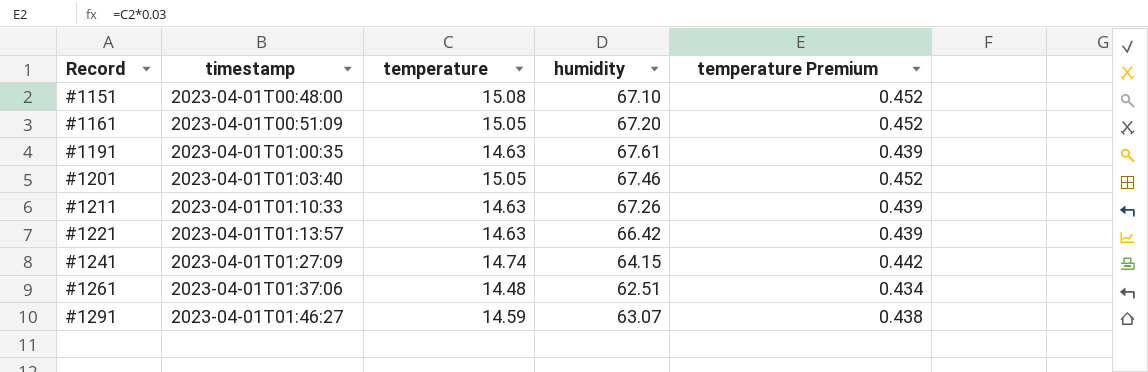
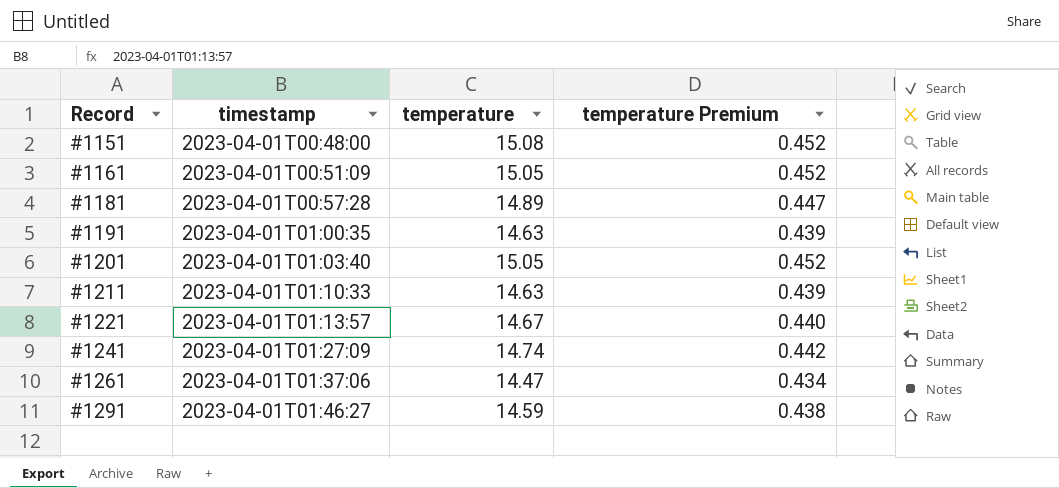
column humidity | position: 4 -> none
row #1181: none -> 2023-04-01T00:57:28 | 14.89 | 0.447
#1221 | temperature: 14.63 -> 14.67
#1221 | temperature Premium: 0.439 -> 0.440
#1261 | temperature: 14.48 -> 14.47

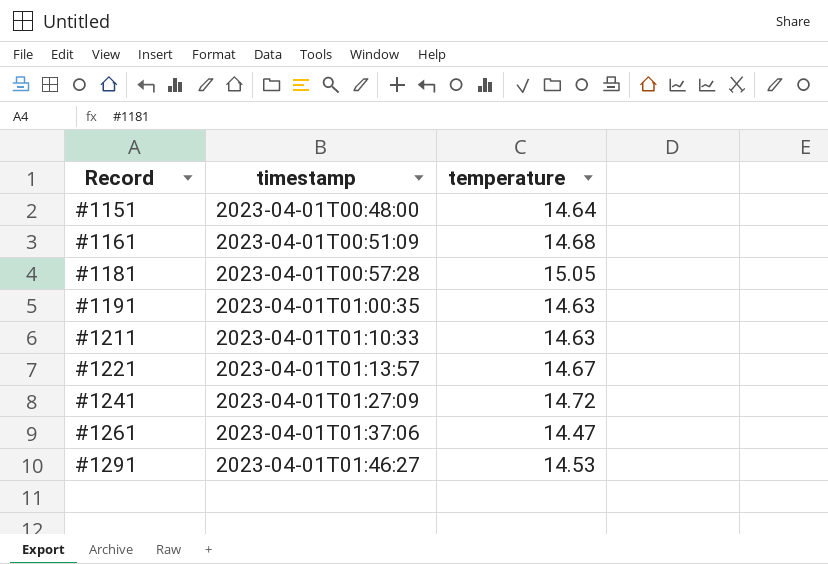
column temperature Premium | formula: [temperature] * 0.03 -> none
row #1201: 2023-04-01T01:03:40 | 15.05 | 0.452 -> none
#1151 | temperature: 15.08 -> 14.64
#1161 | temperature: 15.05 -> 14.68
#1181 | temperature: 14.89 -> 15.05
#1241 | temperature: 14.74 -> 14.72
#1291 | temperature: 14.59 -> 14.53

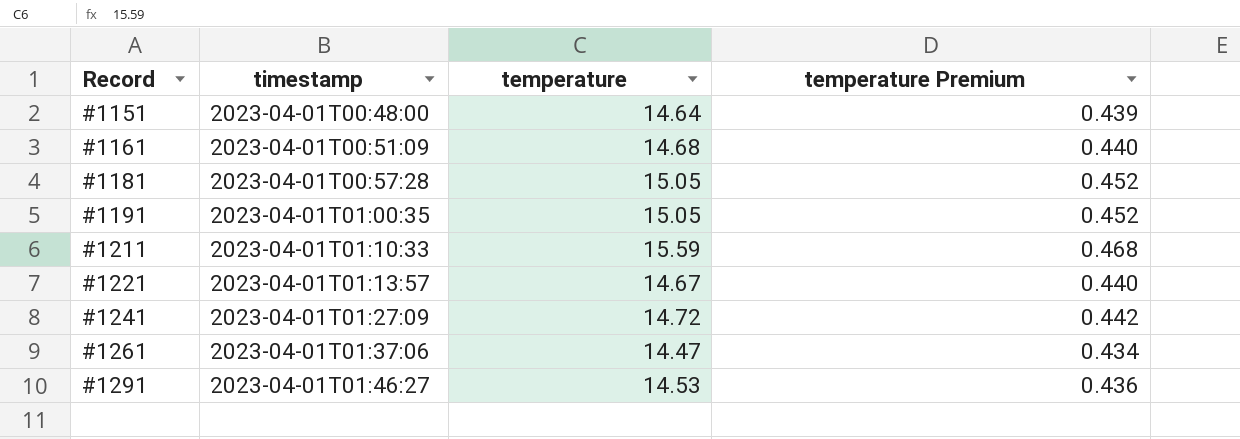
column temperature Premium | formula: none -> [temperature] * 0.03
#1191 | temperature: 14.63 -> 15.05
#1211 | temperature: 14.63 -> 15.59

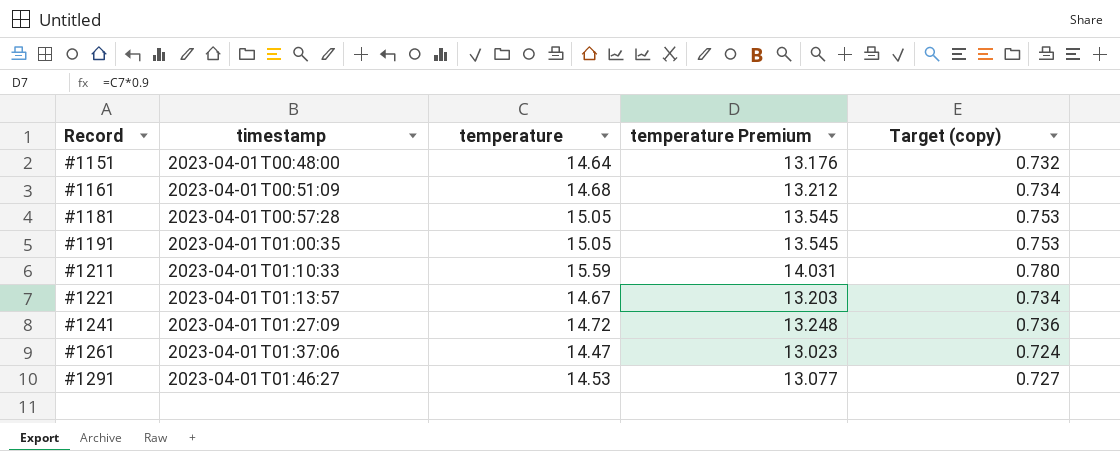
column temperature Premium | formula: [temperature] * 0.03 -> [temperature] * 0.9
column Target (copy) | formula: none -> [temperature] * 0.05

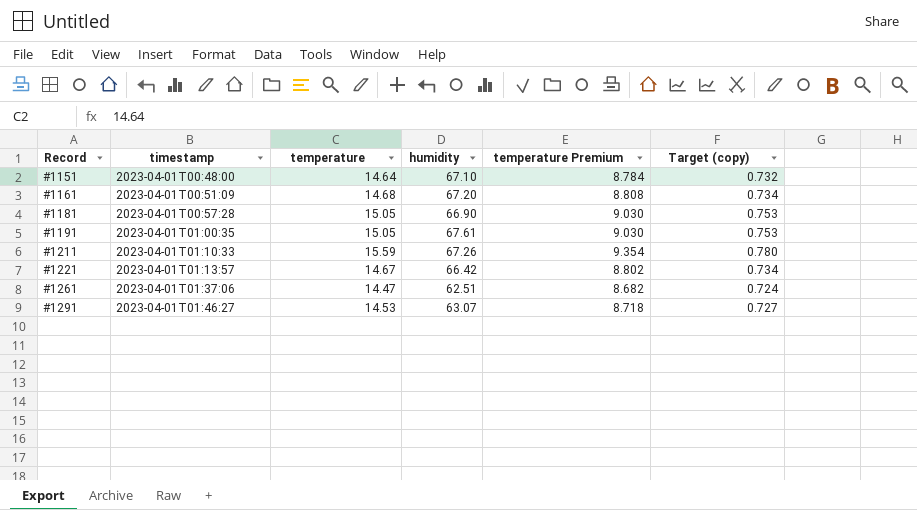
column humidity | position: none -> 4
column temperature Premium | formula: [temperature] * 0.9 -> [temperature] * 0.6
row #1241: 2023-04-01T01:27:09 | 14.72 | 13.248 | 0.736 -> none

